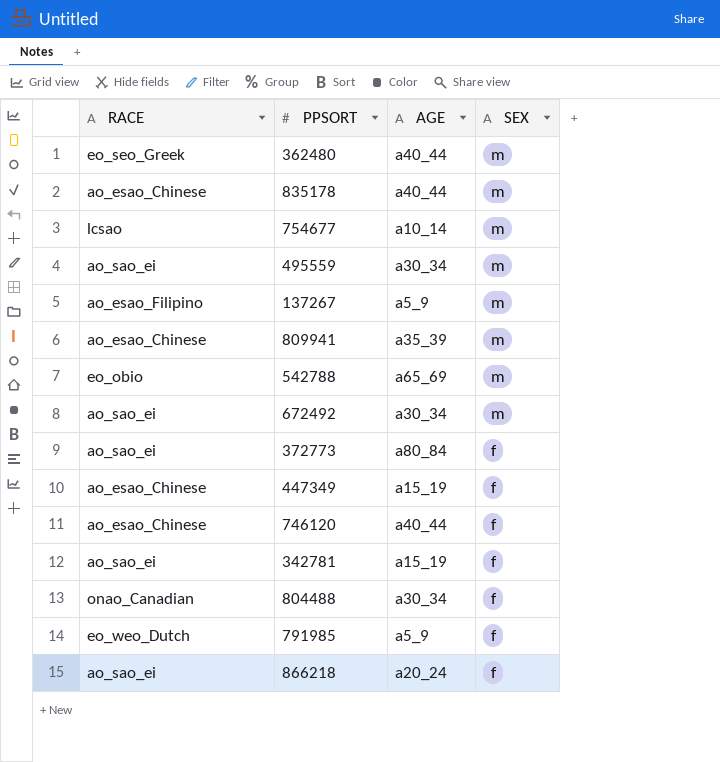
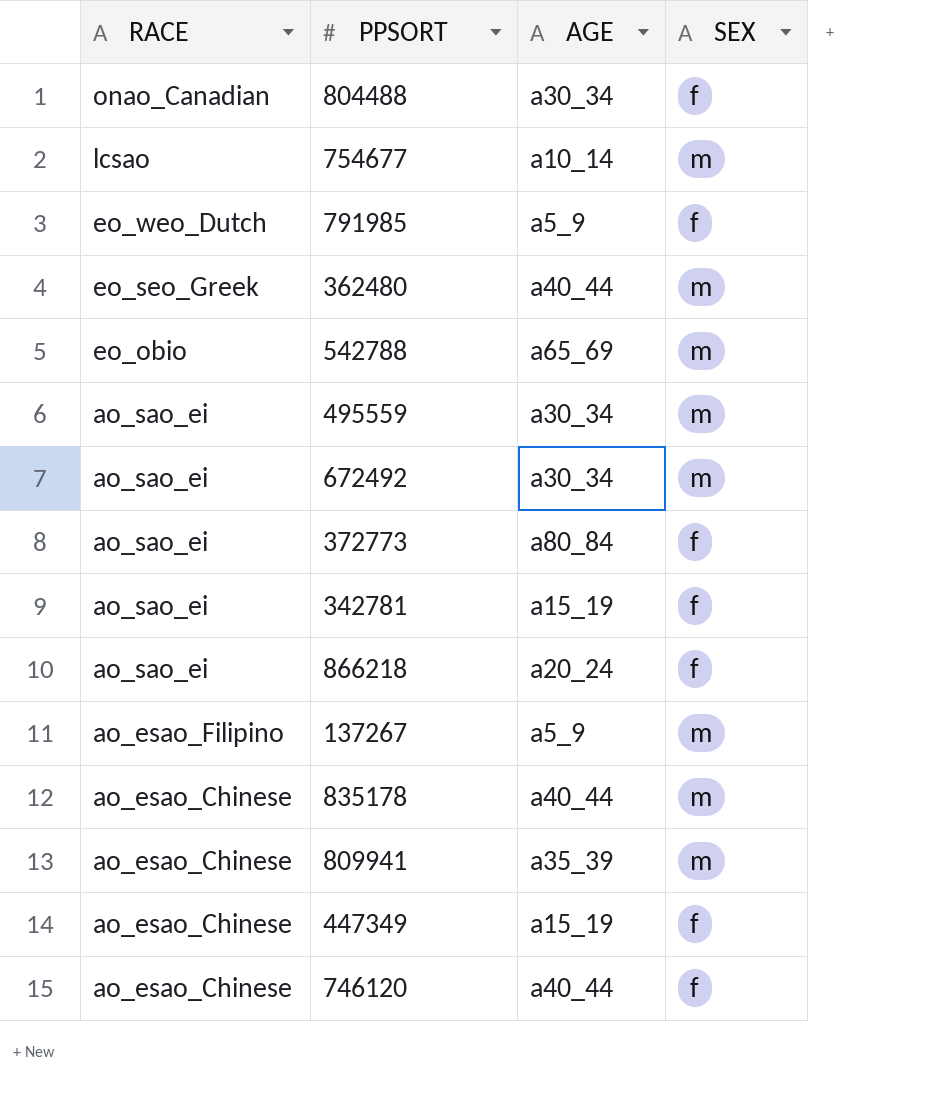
row order: SEX descending -> RACE descending

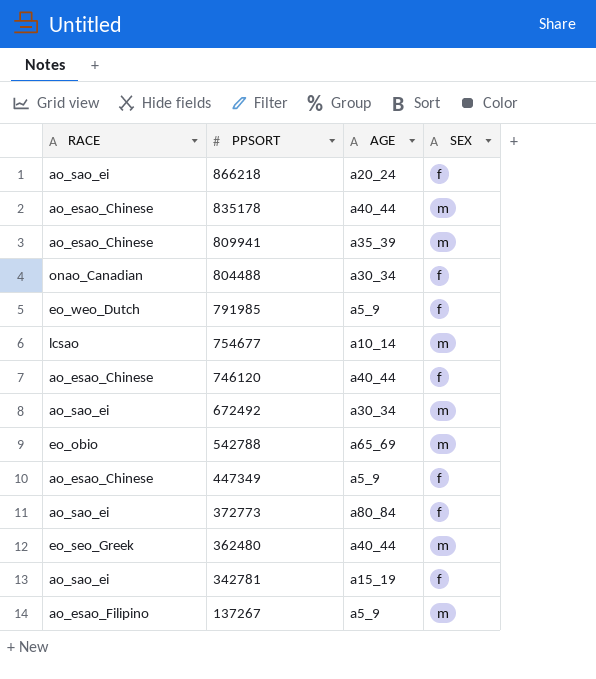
row order: RACE descending -> PPSORT descending
row 495559: ao_sao_ei | a30_34 | m -> none
447349 | AGE: a15_19 -> a5_9

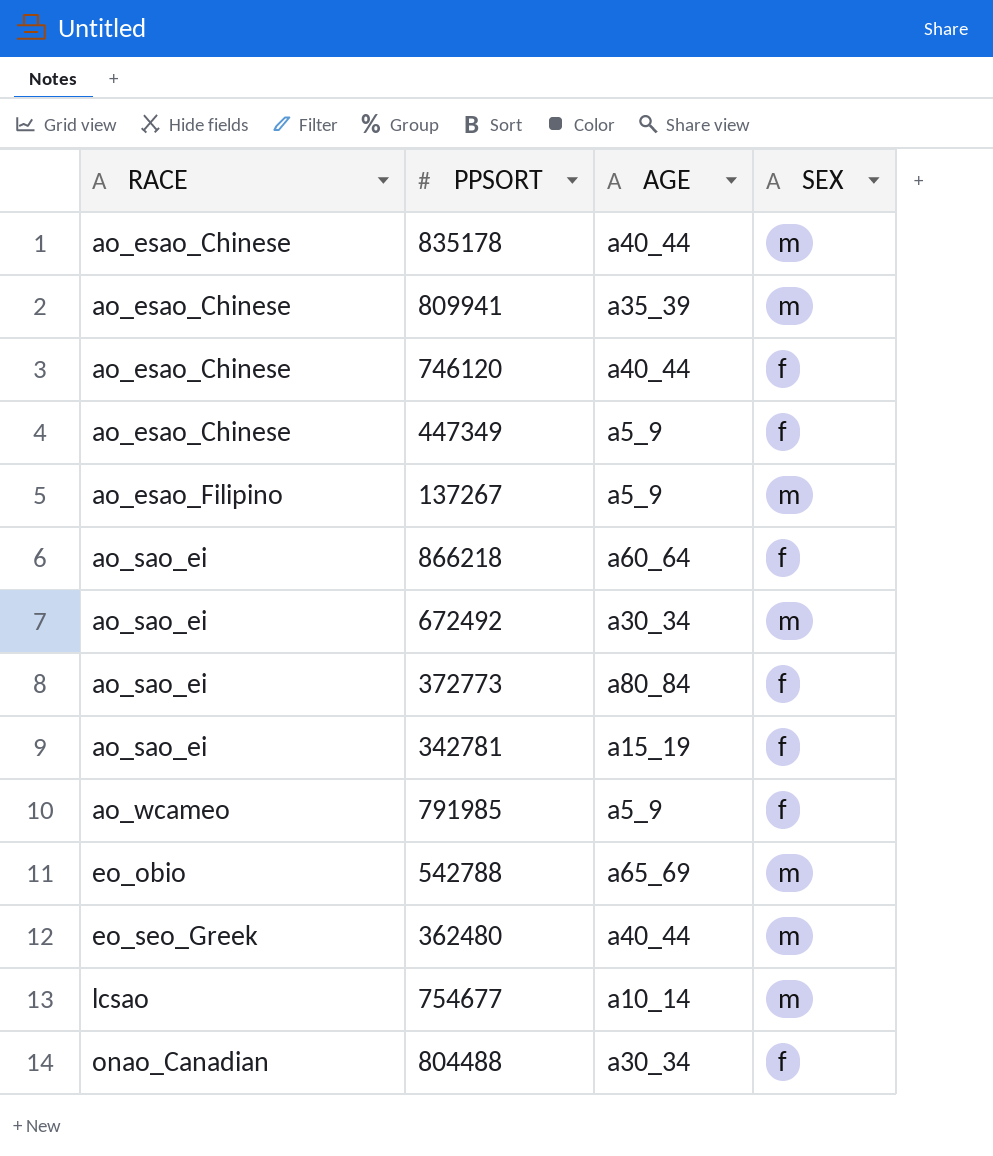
row order: PPSORT descending -> RACE ascending
866218 | AGE: a20_24 -> a60_64
791985 | RACE: eo_weo_Dutch -> ao_wcameo

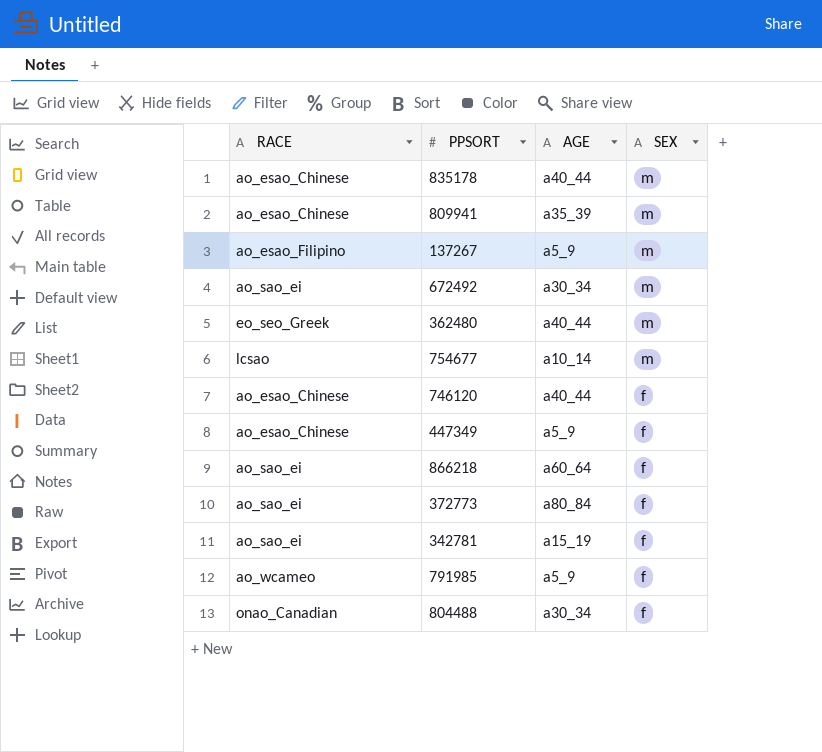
row order: RACE ascending -> SEX descending
row 542788: eo_obio | a65_69 | m -> none

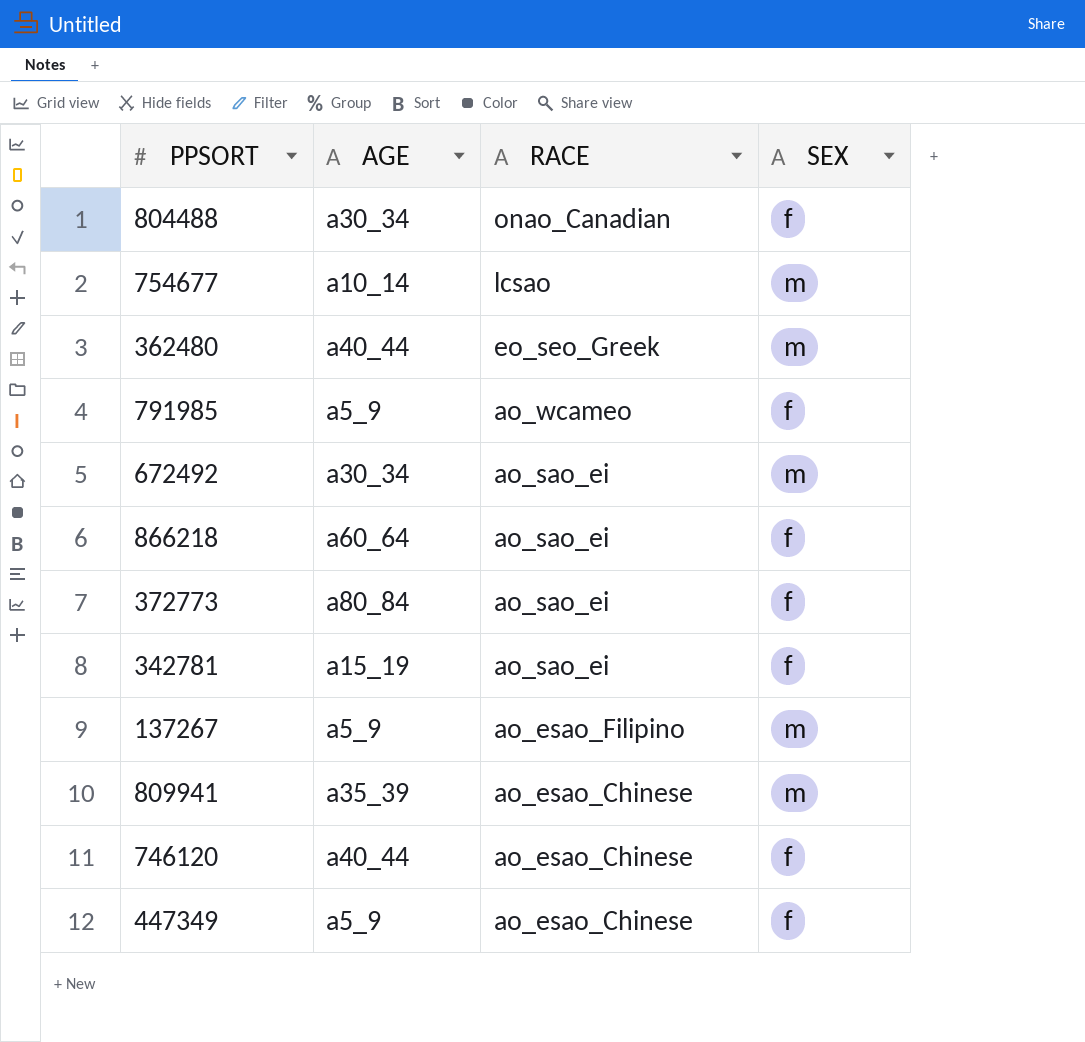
row order: SEX descending -> RACE descending
column RACE | position: 1 -> 3
row 835178: ao_esao_Chinese | a40_44 | m -> none

